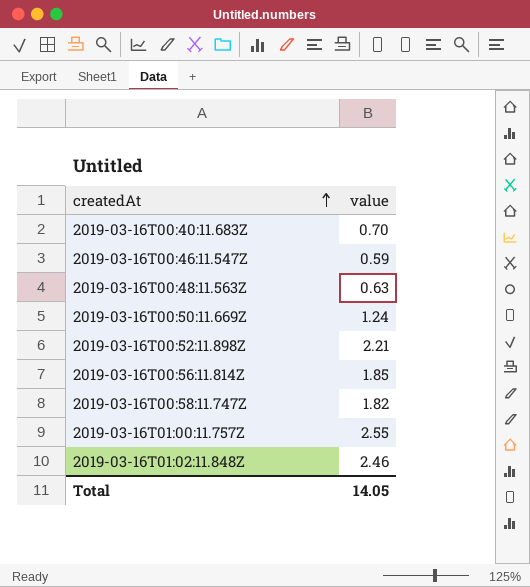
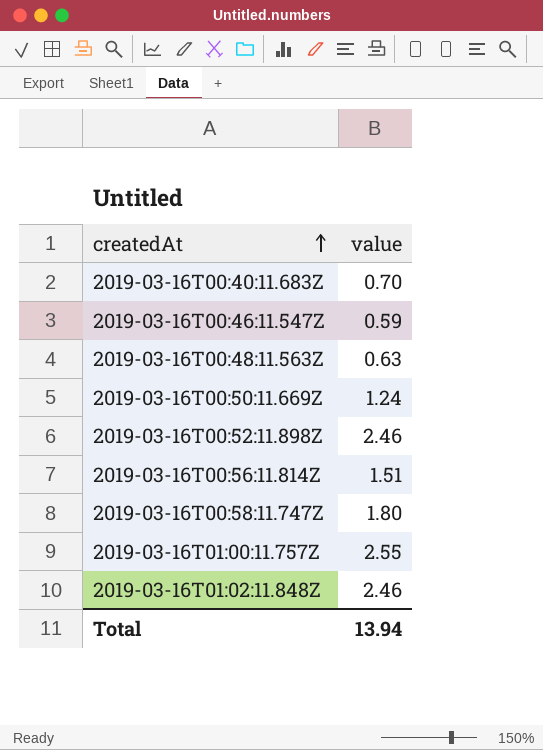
2019-03-16T00:52:11.898Z | value: 2.21 -> 2.46
2019-03-16T00:56:11.814Z | value: 1.85 -> 1.51
2019-03-16T00:58:11.747Z | value: 1.82 -> 1.80
Total | value: 14.05 -> 13.94

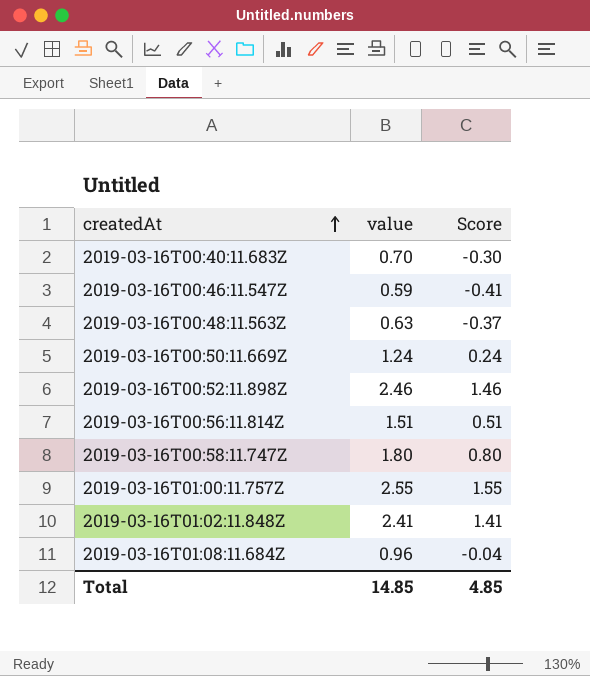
column Score | formula: none -> [value] - 1
2019-03-16T01:02:11.848Z | value: 2.46 -> 2.41
row 2019-03-16T01:08:11.684Z: none -> 0.96 | -0.04
Total | value: 13.94 -> 14.85

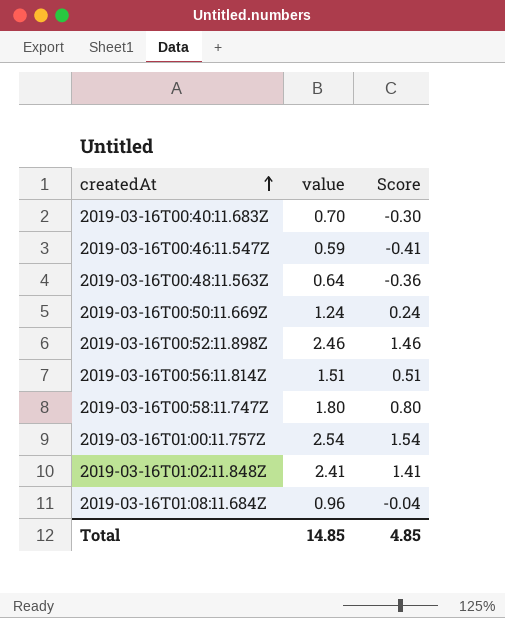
2019-03-16T00:48:11.563Z | value: 0.63 -> 0.64
2019-03-16T00:48:11.563Z | Score: -0.37 -> -0.36
2019-03-16T01:00:11.757Z | value: 2.55 -> 2.54
2019-03-16T01:00:11.757Z | Score: 1.55 -> 1.54

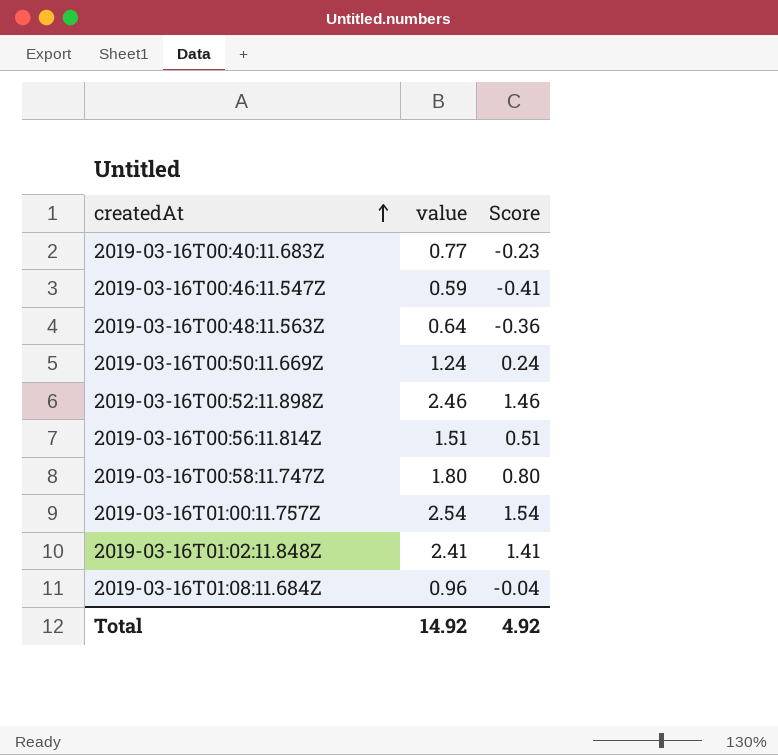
2019-03-16T00:40:11.683Z | value: 0.70 -> 0.77
2019-03-16T00:40:11.683Z | Score: -0.30 -> -0.23
Total | value: 14.85 -> 14.92
Total | Score: 4.85 -> 4.92

